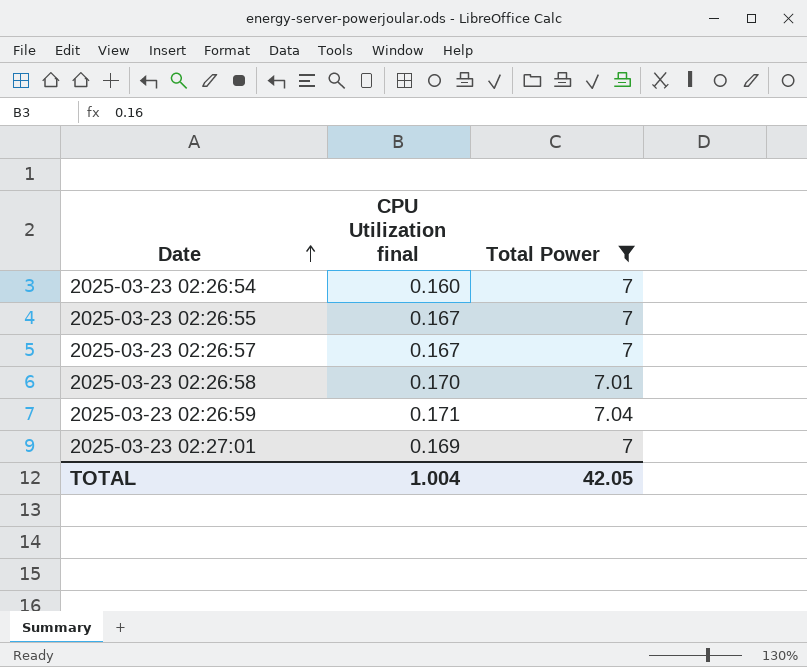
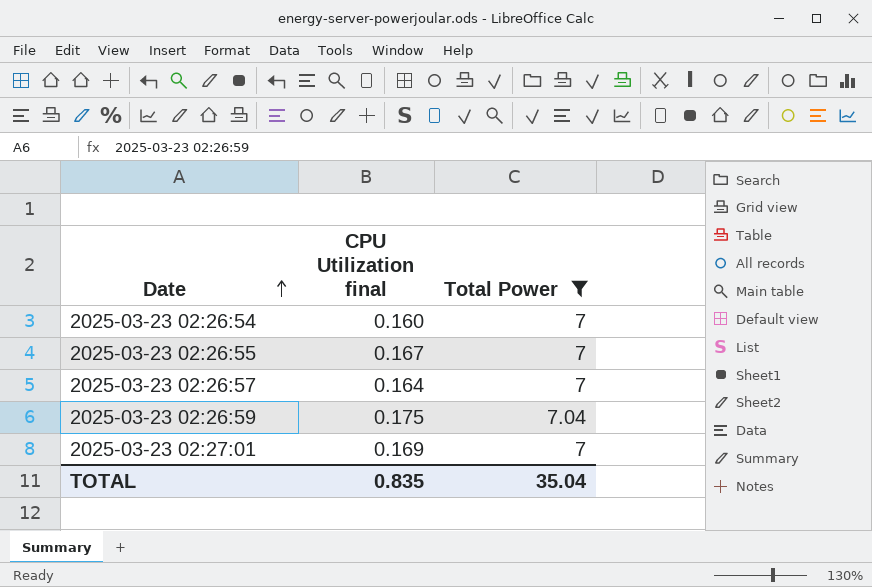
row 2025-03-23 02:26:58: 0.170 | 7.01 -> none
2025-03-23 02:26:57 | CPU Utilization final: 0.167 -> 0.164
2025-03-23 02:26:59 | CPU Utilization final: 0.171 -> 0.175
TOTAL | CPU Utilization final: 1.004 -> 0.835
TOTAL | Total Power: 42.05 -> 35.04

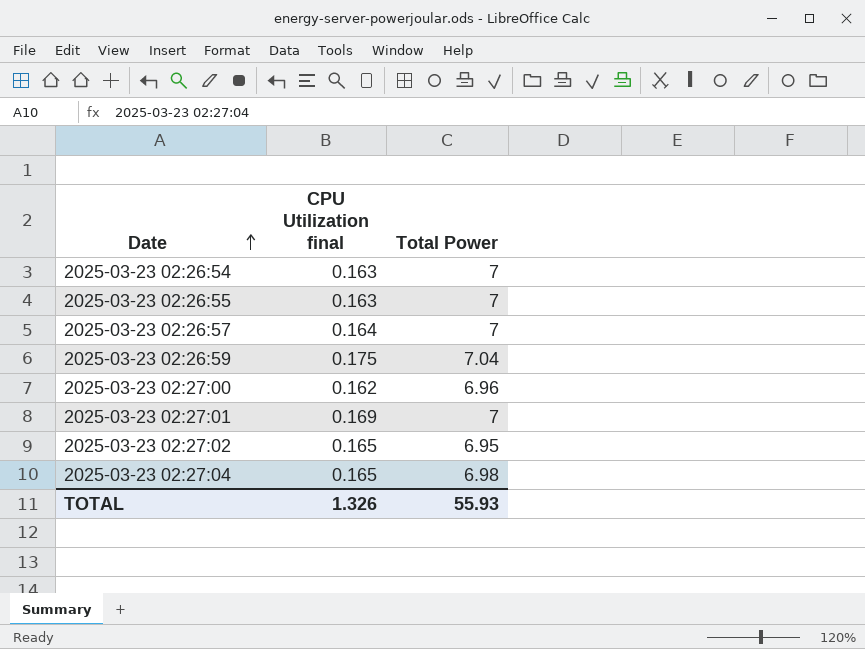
filter: Total Power >= 7 -> none
2025-03-23 02:26:54 | CPU Utilization final: 0.160 -> 0.163
2025-03-23 02:26:55 | CPU Utilization final: 0.167 -> 0.163
TOTAL | CPU Utilization final: 0.835 -> 1.326
TOTAL | Total Power: 35.04 -> 55.93

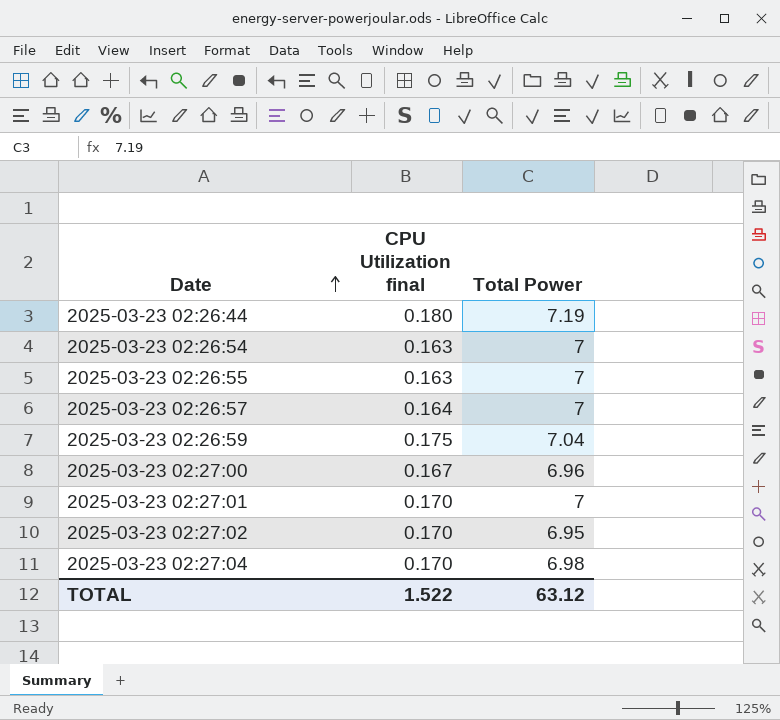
row 2025-03-23 02:26:44: none -> 0.180 | 7.19
2025-03-23 02:27:00 | CPU Utilization final: 0.162 -> 0.167
2025-03-23 02:27:01 | CPU Utilization final: 0.169 -> 0.170
2025-03-23 02:27:02 | CPU Utilization final: 0.165 -> 0.170
2025-03-23 02:27:04 | CPU Utilization final: 0.165 -> 0.170
TOTAL | CPU Utilization final: 1.326 -> 1.522
TOTAL | Total Power: 55.93 -> 63.12

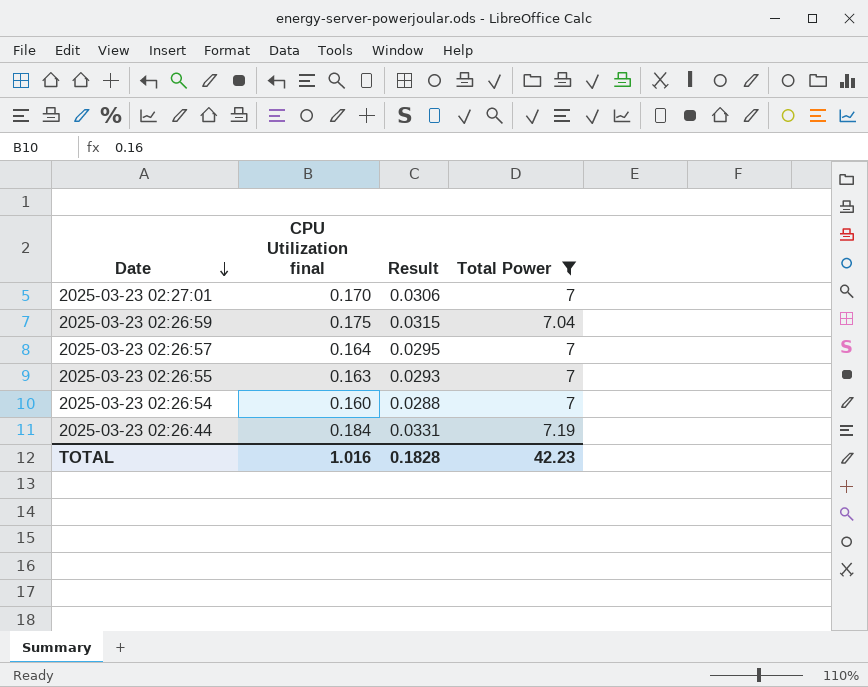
filter: none -> Total Power >= 7
row order: Date ascending -> Date descending
column Result | formula: none -> [CPU Utilization final] * 0.18
2025-03-23 02:26:54 | CPU Utilization final: 0.163 -> 0.160
2025-03-23 02:26:44 | CPU Utilization final: 0.180 -> 0.184
TOTAL | CPU Utilization final: 1.522 -> 1.016
TOTAL | Total Power: 63.12 -> 42.23

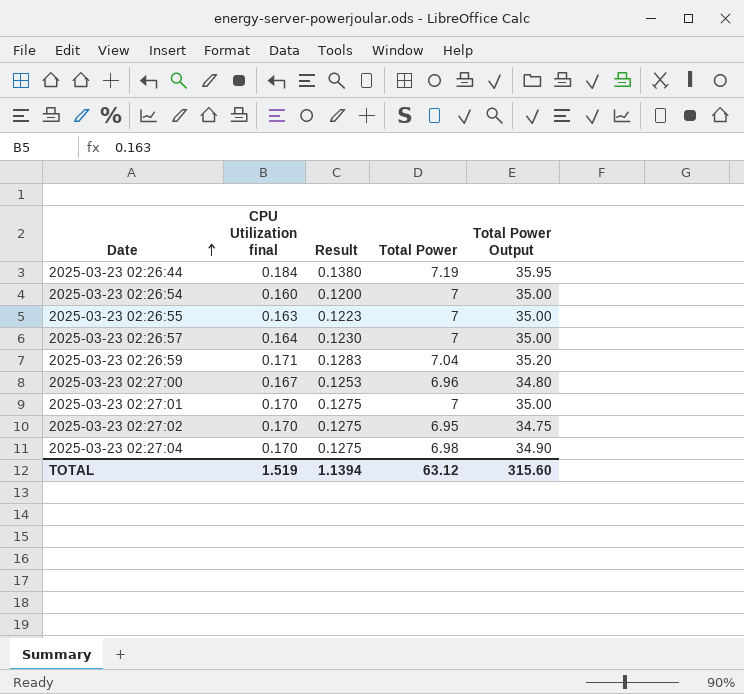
filter: Total Power >= 7 -> none
row order: Date descending -> Date ascending
column Result | formula: [CPU Utilization final] * 0.18 -> [CPU Utilization final] * 0.75
column Total Power Output | formula: none -> [Total Power] * 5
2025-03-23 02:26:59 | CPU Utilization final: 0.175 -> 0.171
TOTAL | CPU Utilization final: 1.016 -> 1.519
TOTAL | Result: 0.1828 -> 1.1394
TOTAL | Total Power: 42.23 -> 63.12

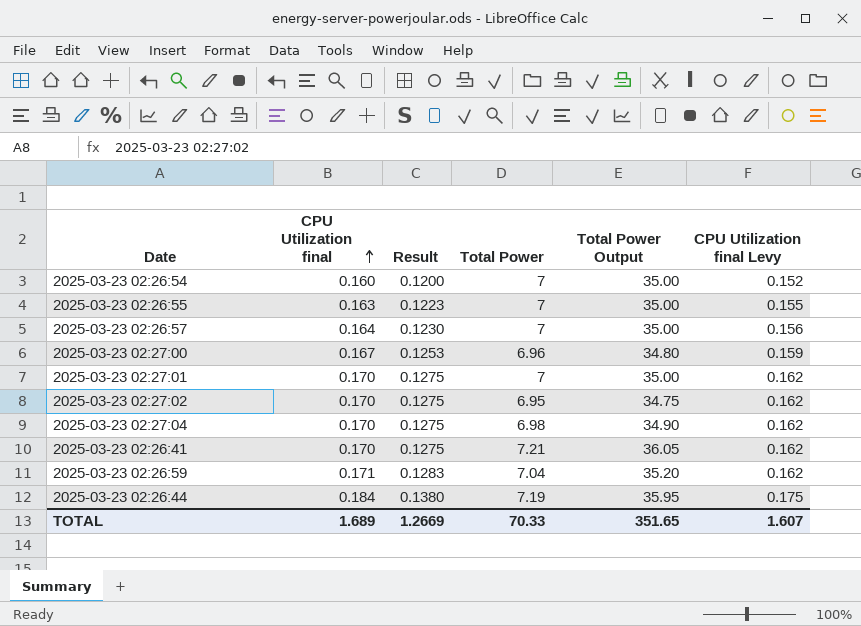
row order: Date ascending -> CPU Utilization final ascending
column CPU Utilization final Levy | formula: none -> [CPU Utilization final] * 0.95
row 2025-03-23 02:26:41: none -> 0.170 | 0.1275 | 7.21 | 36.05 | 0.162
TOTAL | CPU Utilization final: 1.519 -> 1.689
TOTAL | Result: 1.1394 -> 1.2669
TOTAL | Total Power: 63.12 -> 70.33
TOTAL | Total Power Output: 315.60 -> 351.65

